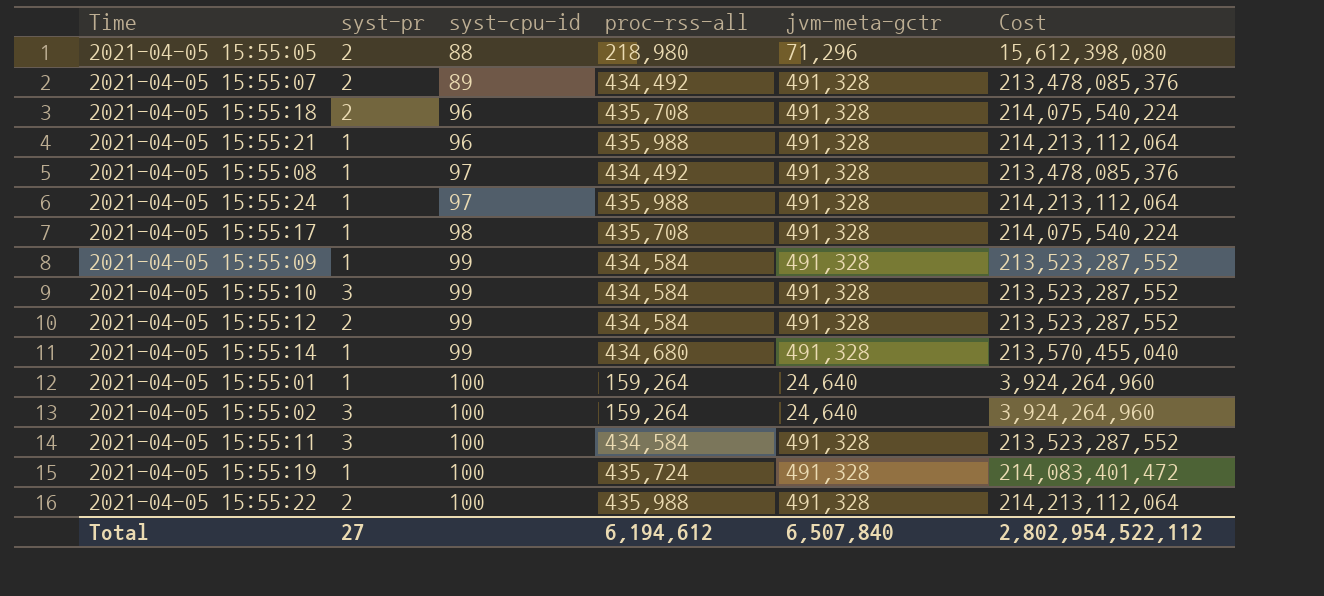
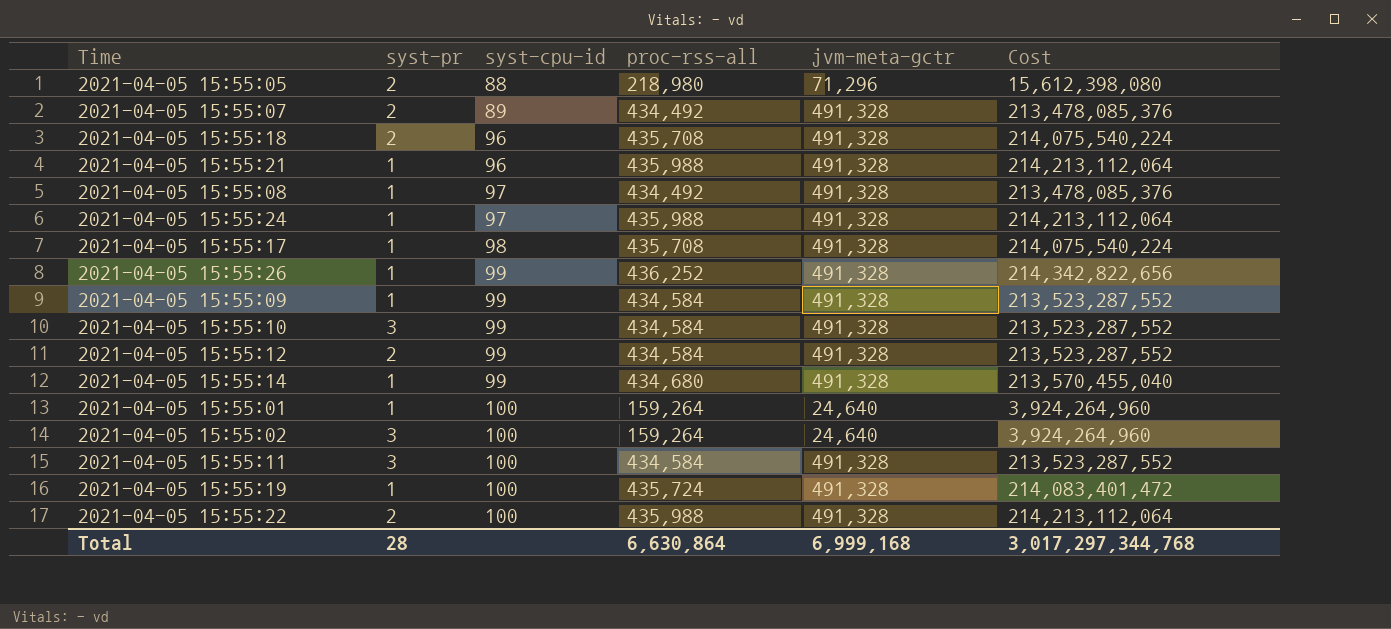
row 2021-04-05 15:55:26: none -> 1 | 99 | 436,252 | 491,328 | 214,342,822,656
Total | syst-pr: 27 -> 28
Total | proc-rss-all: 6,194,612 -> 6,630,864
Total | jvm-meta-gctr: 6,507,840 -> 6,999,168
Total | Cost: 2,802,954,522,112 -> 3,017,297,344,768

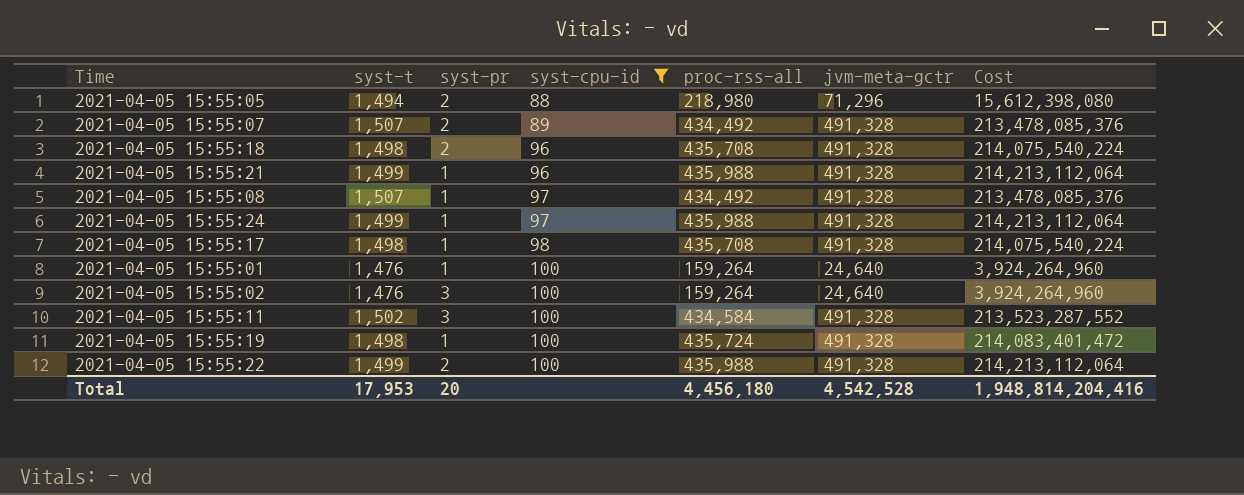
filter: none -> syst-cpu-id != 99
column syst-t | position: none -> 2
Total | syst-pr: 28 -> 20
Total | proc-rss-all: 6,630,864 -> 4,456,180
Total | jvm-meta-gctr: 6,999,168 -> 4,542,528
Total | Cost: 3,017,297,344,768 -> 1,948,814,204,416

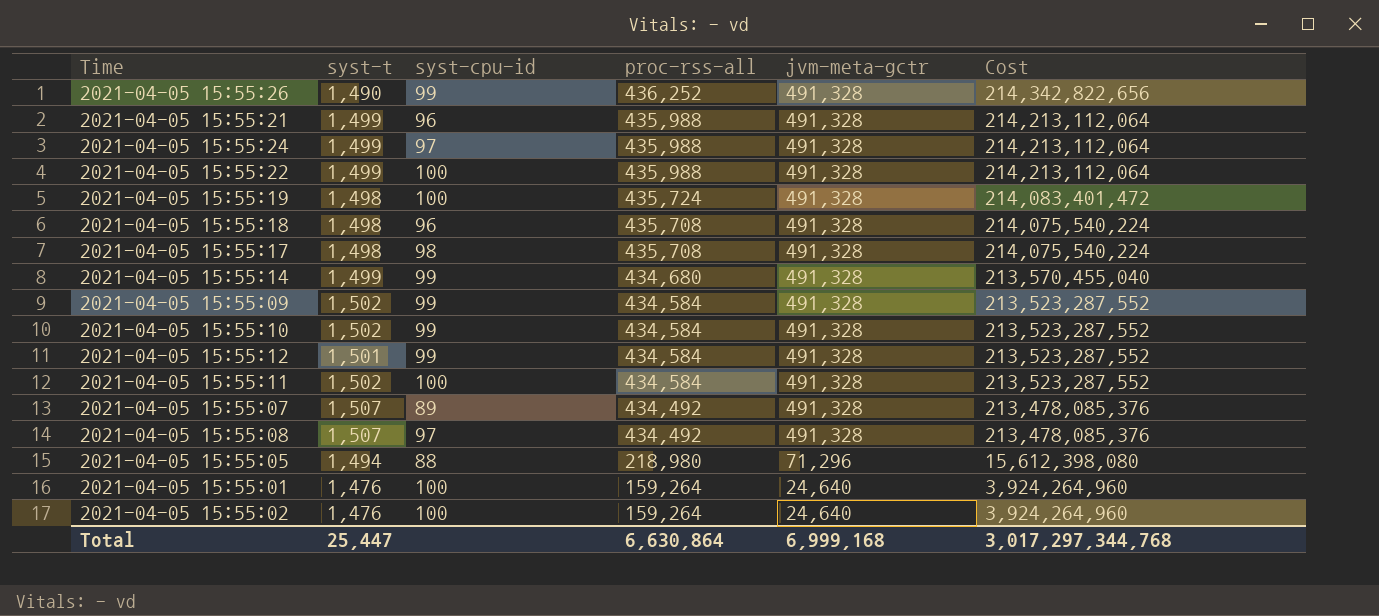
filter: syst-cpu-id != 99 -> none
row order: syst-cpu-id ascending -> proc-rss-all descending
column syst-pr | position: 3 -> none
Total | syst-t: 17,953 -> 25,447
Total | proc-rss-all: 4,456,180 -> 6,630,864
Total | jvm-meta-gctr: 4,542,528 -> 6,999,168
Total | Cost: 1,948,814,204,416 -> 3,017,297,344,768

